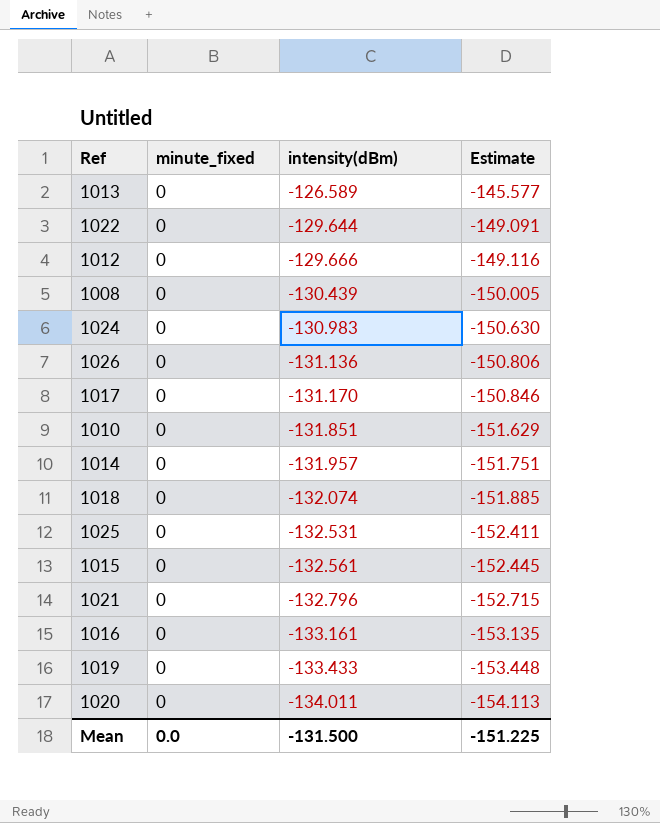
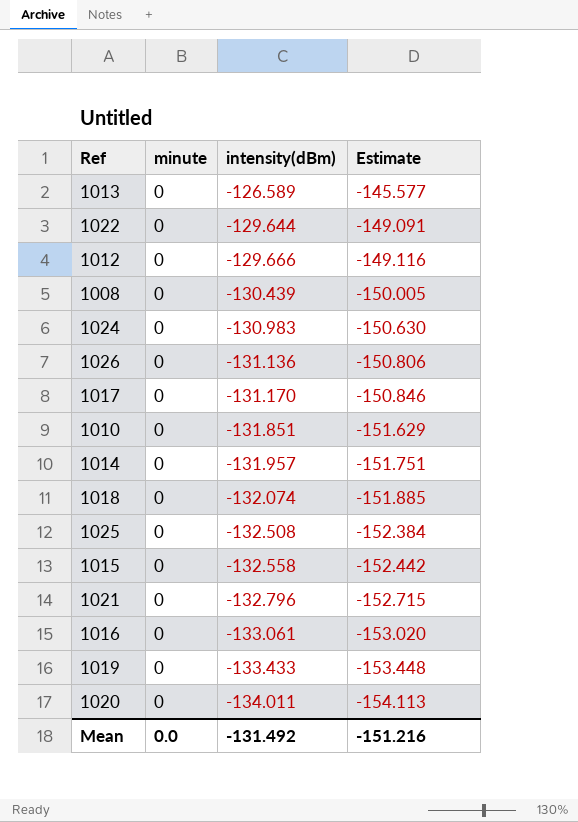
column name: minute_fixed -> minute
1025 | intensity(dBm): -132.531 -> -132.508
1025 | Estimate: -152.411 -> -152.384
1015 | intensity(dBm): -132.561 -> -132.558
1015 | Estimate: -152.445 -> -152.442
1016 | intensity(dBm): -133.161 -> -133.061
1016 | Estimate: -153.135 -> -153.020
Mean | intensity(dBm): -131.500 -> -131.492
Mean | Estimate: -151.225 -> -151.216

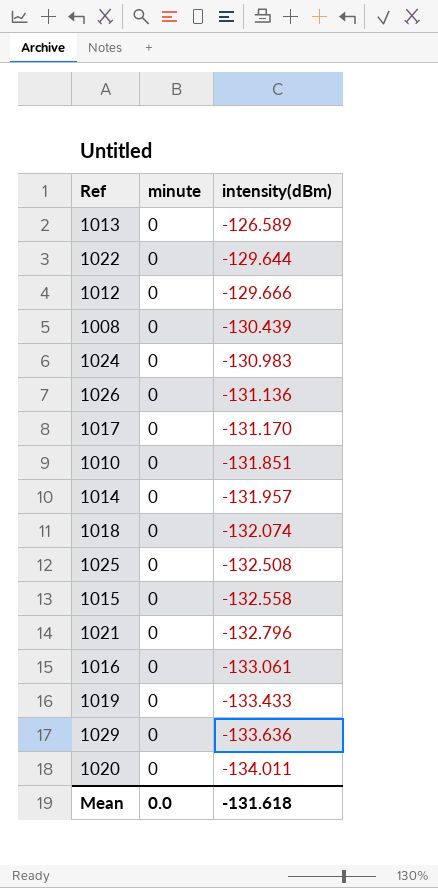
column Estimate | formula: [intensity(dBm)] * 1.15 -> none
row 1029: none -> 0 | -133.636
Mean | intensity(dBm): -131.492 -> -131.618

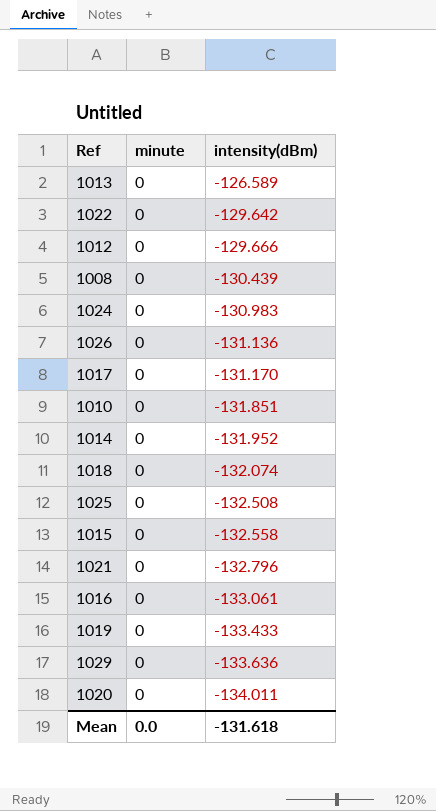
1022 | intensity(dBm): -129.644 -> -129.642
1014 | intensity(dBm): -131.957 -> -131.952

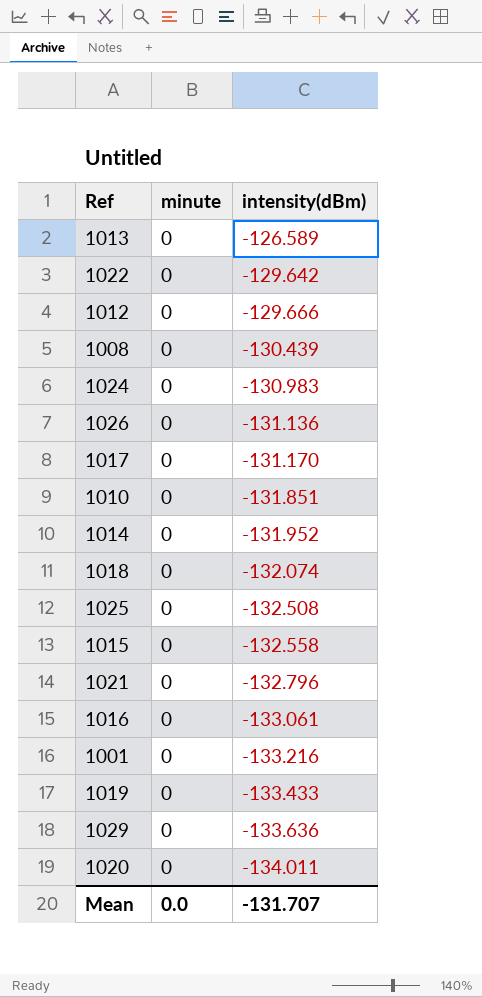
row 1001: none -> 0 | -133.216
Mean | intensity(dBm): -131.618 -> -131.707

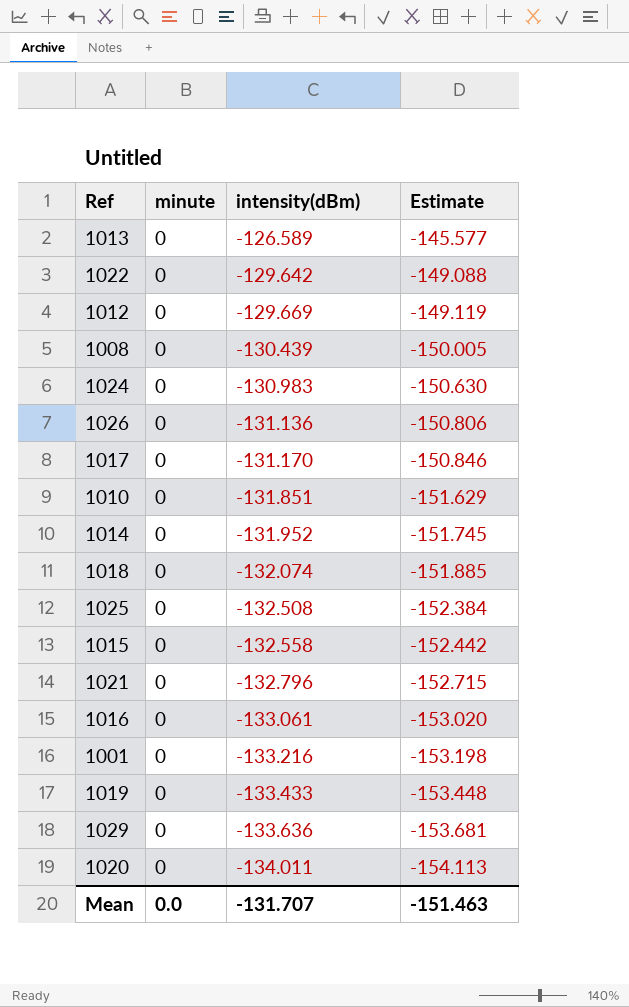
column Estimate | formula: none -> [intensity(dBm)] * 1.15
1012 | intensity(dBm): -129.666 -> -129.669

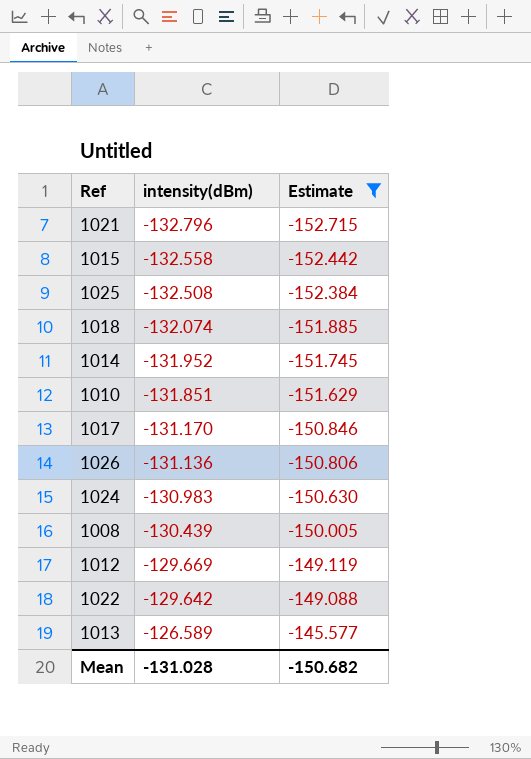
filter: none -> Estimate >= -152.715
row order: intensity(dBm) descending -> intensity(dBm) ascending
column minute | position: 2 -> none
Mean | intensity(dBm): -131.707 -> -131.028
Mean | Estimate: -151.463 -> -150.682

